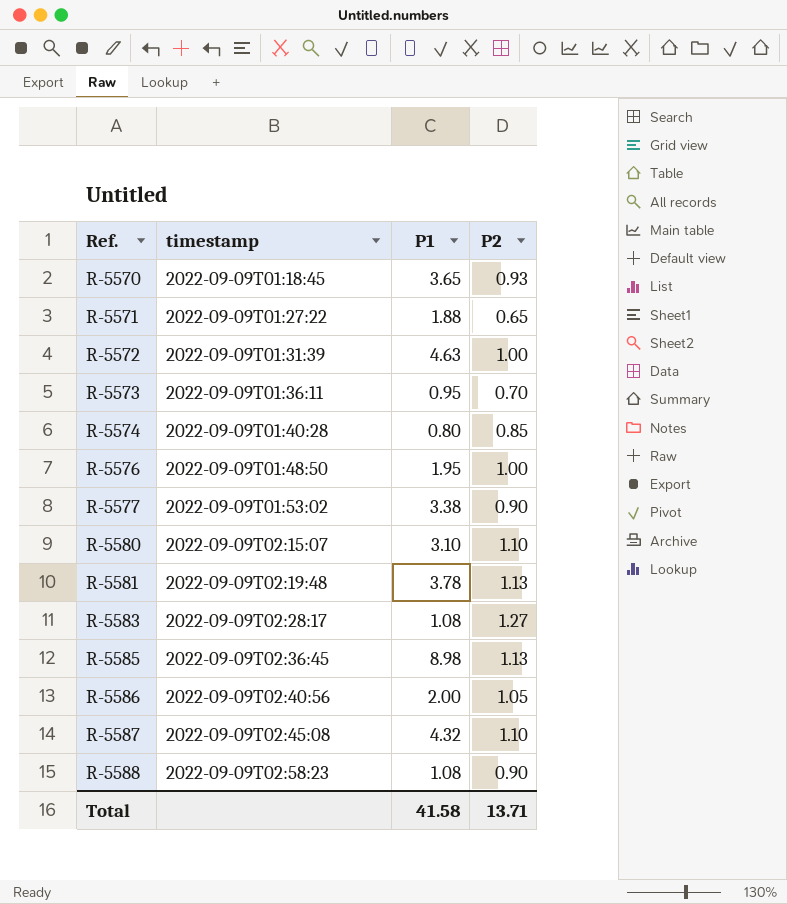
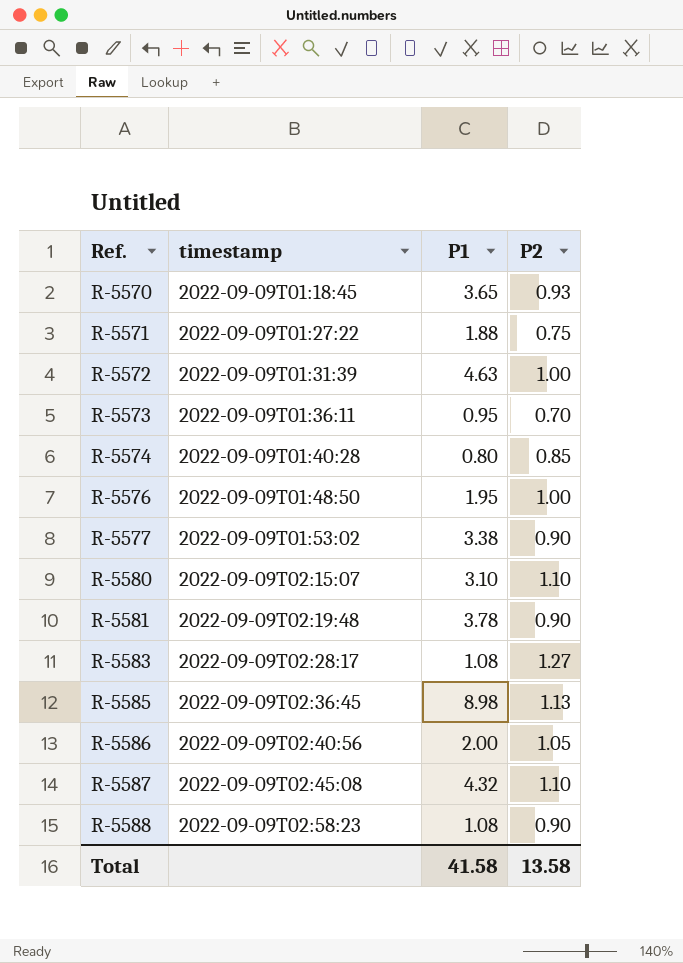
R-5571 | P2: 0.65 -> 0.75
R-5581 | P2: 1.13 -> 0.90
Total | P2: 13.71 -> 13.58

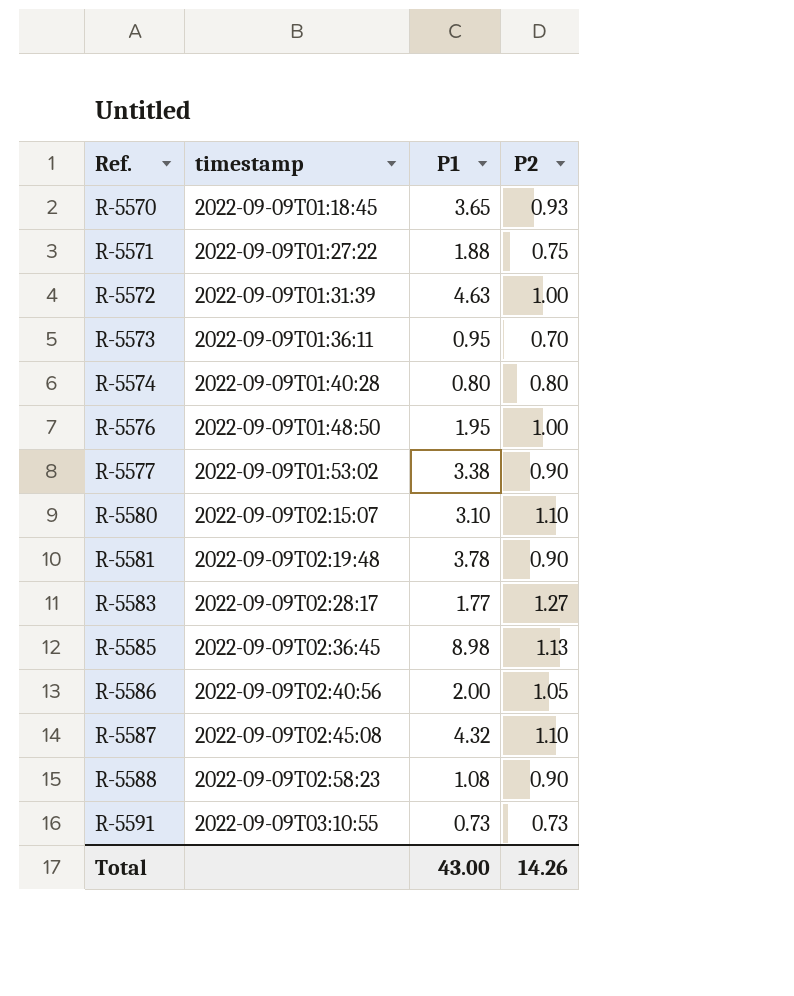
R-5574 | P2: 0.85 -> 0.80
R-5583 | P1: 1.08 -> 1.77
row R-5591: none -> 2022-09-09T03:10:55 | 0.73 | 0.73
Total | P1: 41.58 -> 43.00
Total | P2: 13.58 -> 14.26

